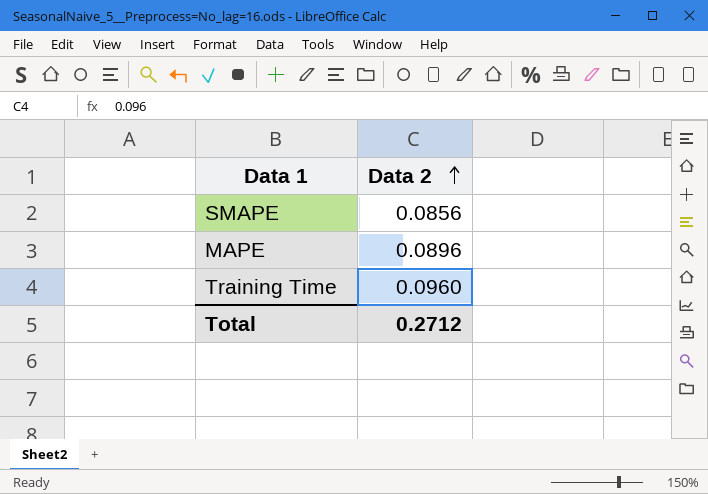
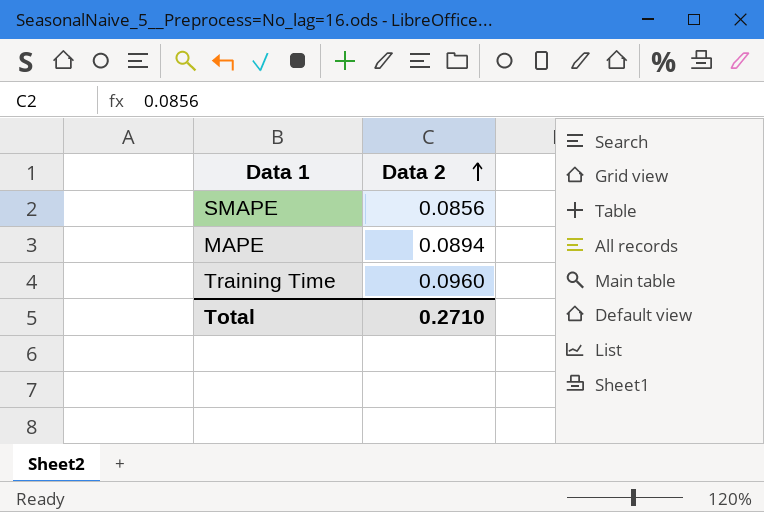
MAPE | Data 2: 0.0896 -> 0.0894
Total | Data 2: 0.2712 -> 0.2710

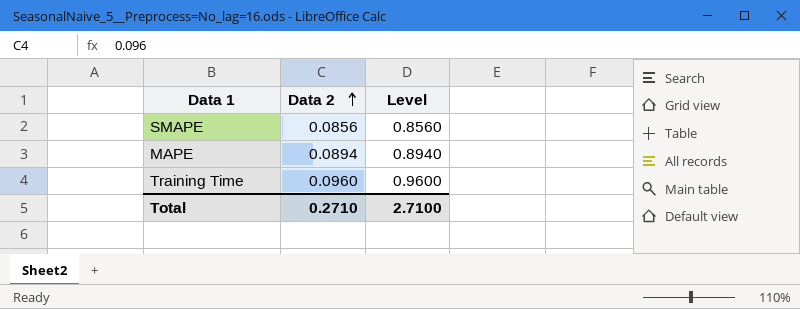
column Level | formula: none -> [Data 2] * 10

